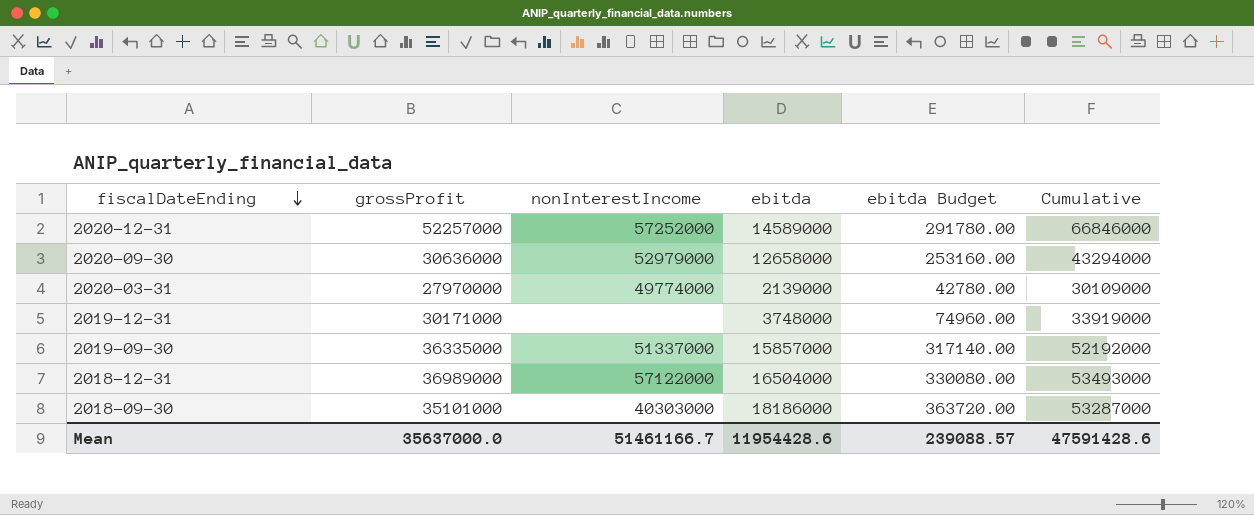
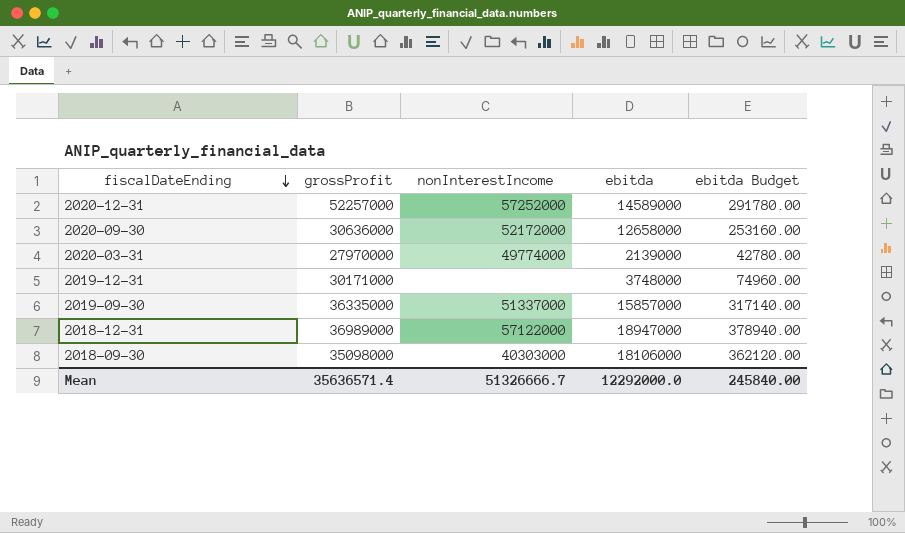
column Cumulative | formula: [grossProfit] + [ebitda] -> none
2020-09-30 | nonInterestIncome: 52979000 -> 52172000
2018-12-31 | ebitda: 16504000 -> 18947000
2018-12-31 | ebitda Budget: 330080.00 -> 378940.00
2018-09-30 | grossProfit: 35101000 -> 35098000
2018-09-30 | ebitda: 18186000 -> 18106000
2018-09-30 | ebitda Budget: 363720.00 -> 362120.00
Mean | grossProfit: 35637000.0 -> 35636571.4
Mean | nonInterestIncome: 51461166.7 -> 51326666.7
Mean | ebitda: 11954428.6 -> 12292000.0
Mean | ebitda Budget: 239088.57 -> 245840.00

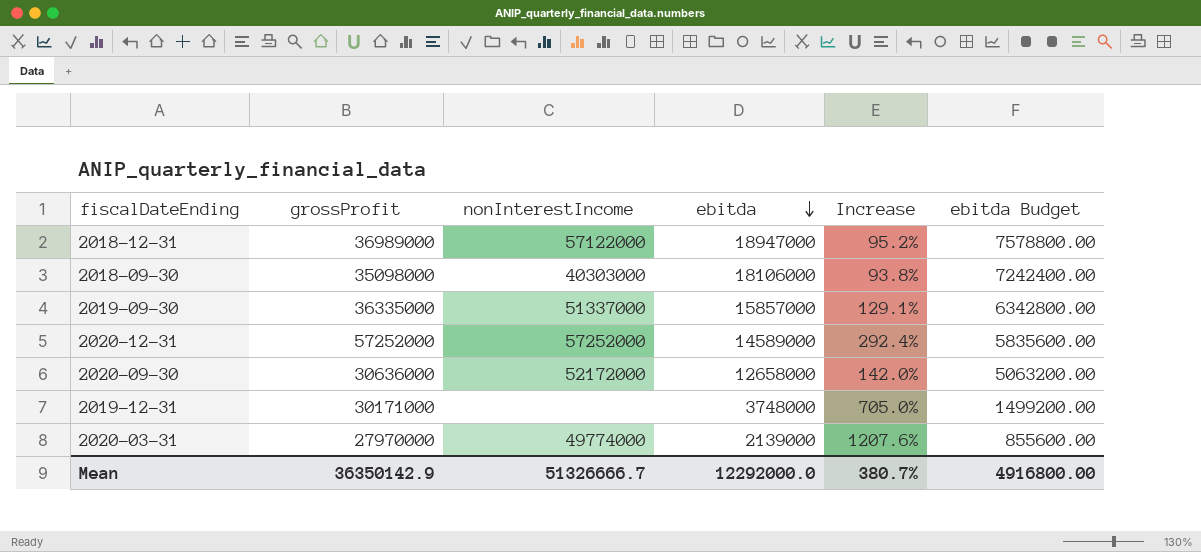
row order: fiscalDateEnding descending -> ebitda descending
column Increase | formula: none -> ([grossProfit] - [ebitda]) / [ebitda]
column ebitda Budget | formula: [ebitda] * 0.02 -> [ebitda] * 0.4
2020-12-31 | grossProfit: 52257000 -> 57252000
Mean | grossProfit: 35636571.4 -> 36350142.9
Mean | ebitda Budget: 245840.00 -> 4916800.00

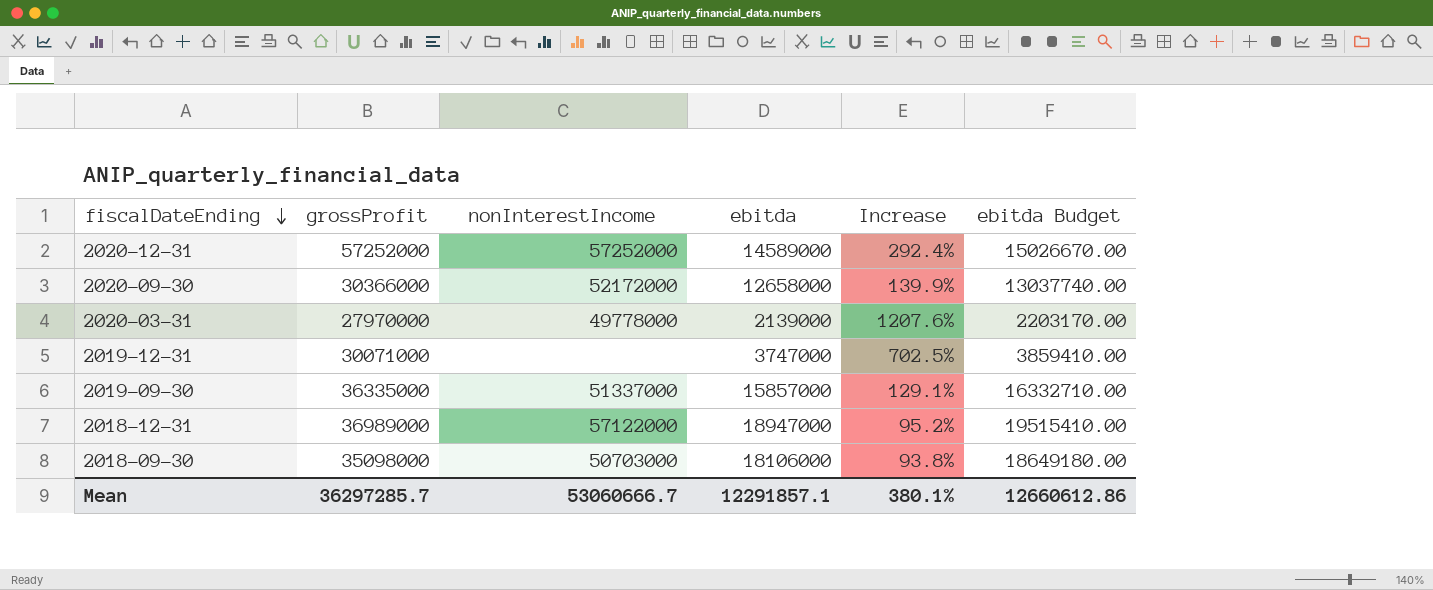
row order: ebitda descending -> fiscalDateEnding descending
column ebitda Budget | formula: [ebitda] * 0.4 -> [ebitda] * 1.03
2020-09-30 | grossProfit: 30636000 -> 30366000
2020-09-30 | Increase: 142.0% -> 139.9%
2020-03-31 | nonInterestIncome: 49774000 -> 49778000
2019-12-31 | grossProfit: 30171000 -> 30071000
2019-12-31 | ebitda: 3748000 -> 3747000
2019-12-31 | Increase: 705.0% -> 702.5%
2018-09-30 | nonInterestIncome: 40303000 -> 50703000
Mean | grossProfit: 36350142.9 -> 36297285.7
Mean | nonInterestIncome: 51326666.7 -> 53060666.7
Mean | ebitda: 12292000.0 -> 12291857.1
Mean | Increase: 380.7% -> 380.1%
Mean | ebitda Budget: 4916800.00 -> 12660612.86

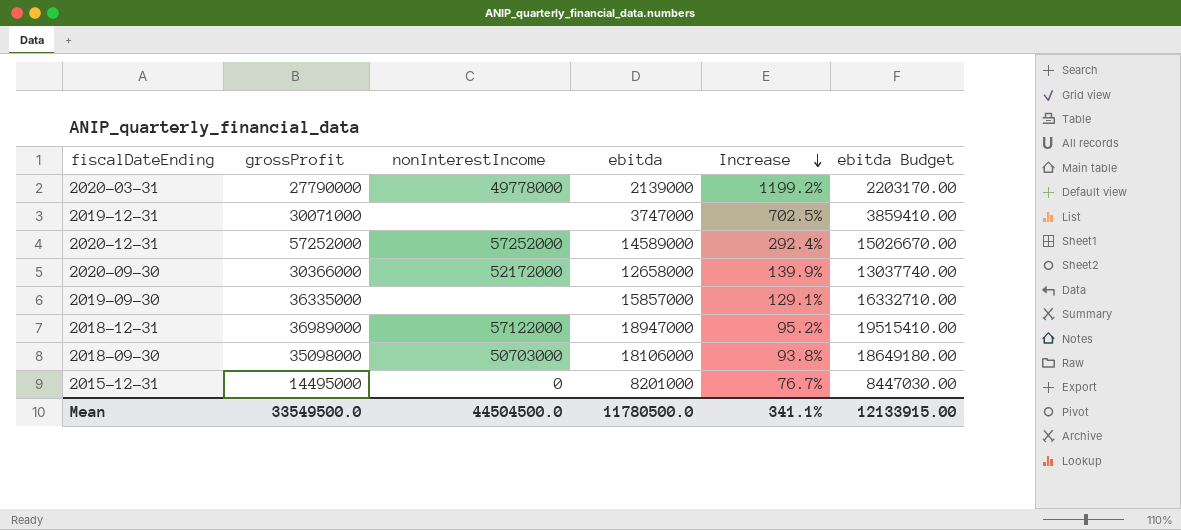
row order: fiscalDateEnding descending -> Increase descending
2020-03-31 | grossProfit: 27970000 -> 27790000
2020-03-31 | Increase: 1207.6% -> 1199.2%
2019-09-30 | nonInterestIncome: 51337000 -> none
row 2015-12-31: none -> 14495000 | 0 | 8201000 | 76.7% | 8447030.00
Mean | grossProfit: 36297285.7 -> 33549500.0
Mean | nonInterestIncome: 53060666.7 -> 44504500.0
Mean | ebitda: 12291857.1 -> 11780500.0
Mean | Increase: 380.1% -> 341.1%
Mean | ebitda Budget: 12660612.86 -> 12133915.00

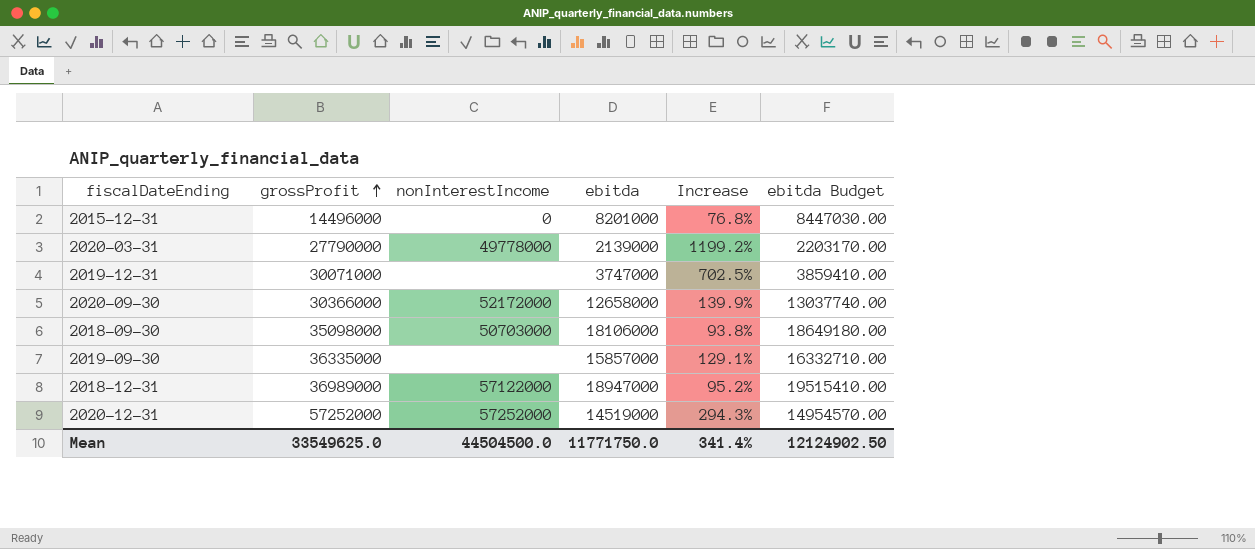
row order: Increase descending -> grossProfit ascending
2015-12-31 | grossProfit: 14495000 -> 14496000
2015-12-31 | Increase: 76.7% -> 76.8%
2020-12-31 | ebitda: 14589000 -> 14519000
2020-12-31 | Increase: 292.4% -> 294.3%
2020-12-31 | ebitda Budget: 15026670.00 -> 14954570.00
Mean | grossProfit: 33549500.0 -> 33549625.0
Mean | ebitda: 11780500.0 -> 11771750.0
Mean | Increase: 341.1% -> 341.4%
Mean | ebitda Budget: 12133915.00 -> 12124902.50

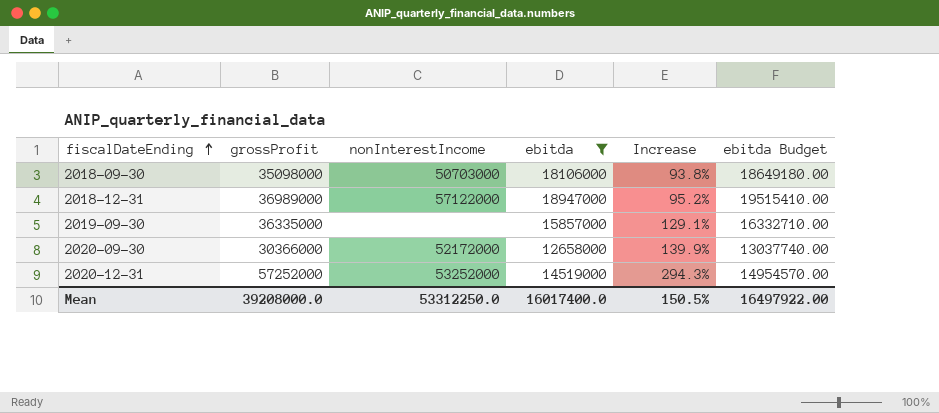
filter: none -> ebitda >= 12658000
row order: grossProfit ascending -> fiscalDateEnding ascending
2020-12-31 | nonInterestIncome: 57252000 -> 53252000
Mean | grossProfit: 33549625.0 -> 39208000.0
Mean | nonInterestIncome: 44504500.0 -> 53312250.0
Mean | ebitda: 11771750.0 -> 16017400.0
Mean | Increase: 341.4% -> 150.5%
Mean | ebitda Budget: 12124902.50 -> 16497922.00

